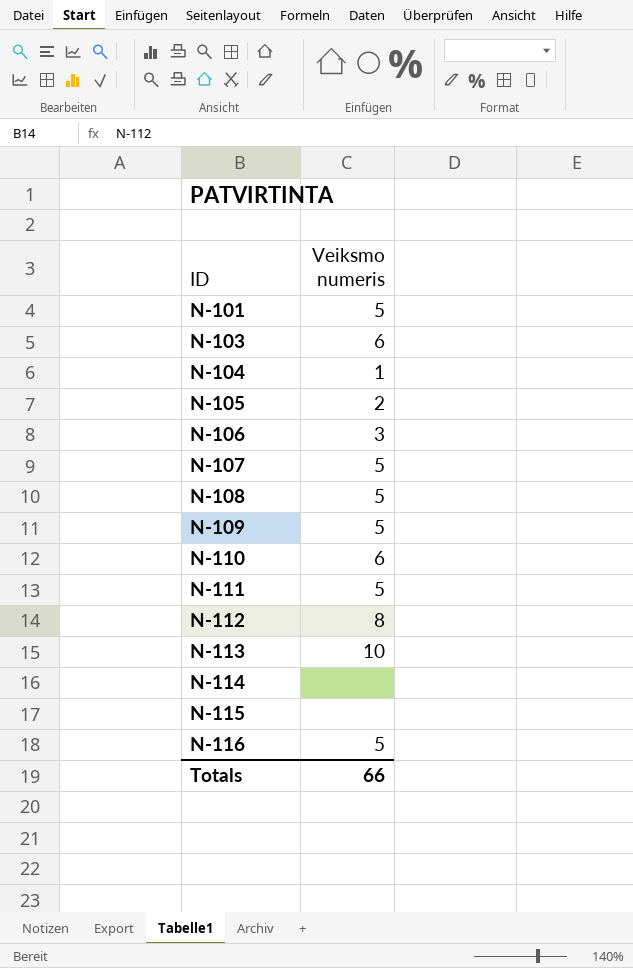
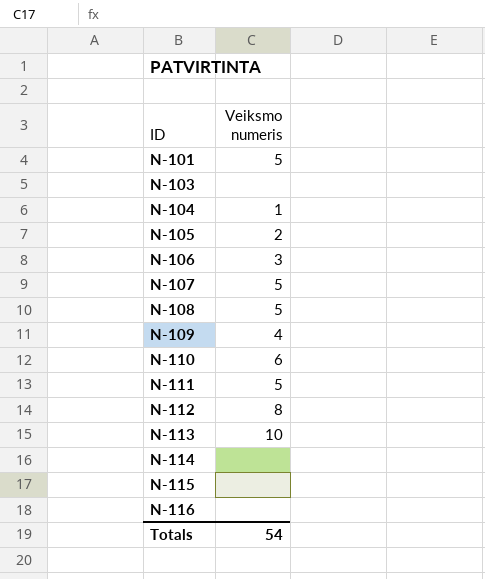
N-103 | Veiksmo numeris: 6 -> none
N-109 | Veiksmo numeris: 5 -> 4
N-116 | Veiksmo numeris: 5 -> none
Totals | Veiksmo numeris: 66 -> 54

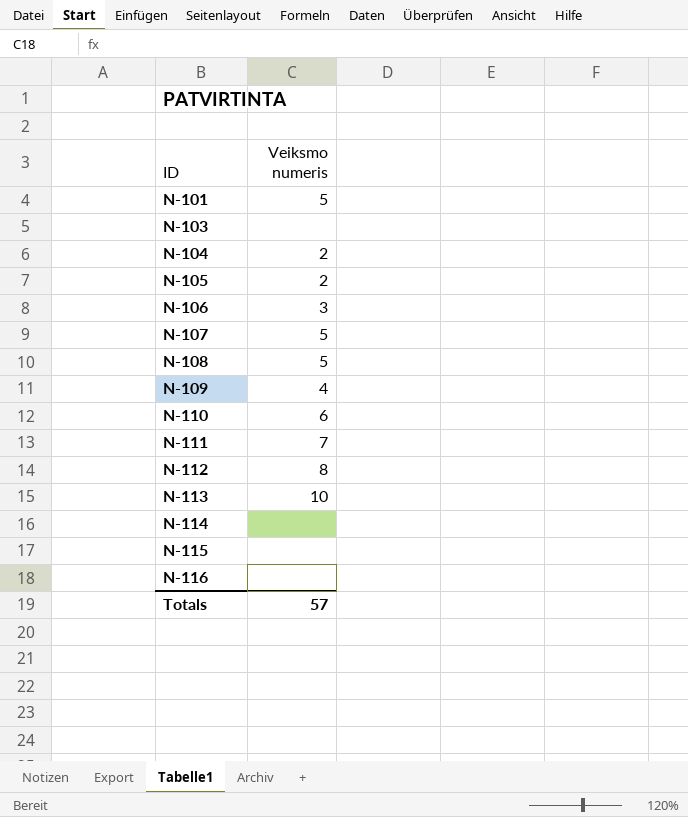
N-104 | Veiksmo numeris: 1 -> 2
N-111 | Veiksmo numeris: 5 -> 7
Totals | Veiksmo numeris: 54 -> 57

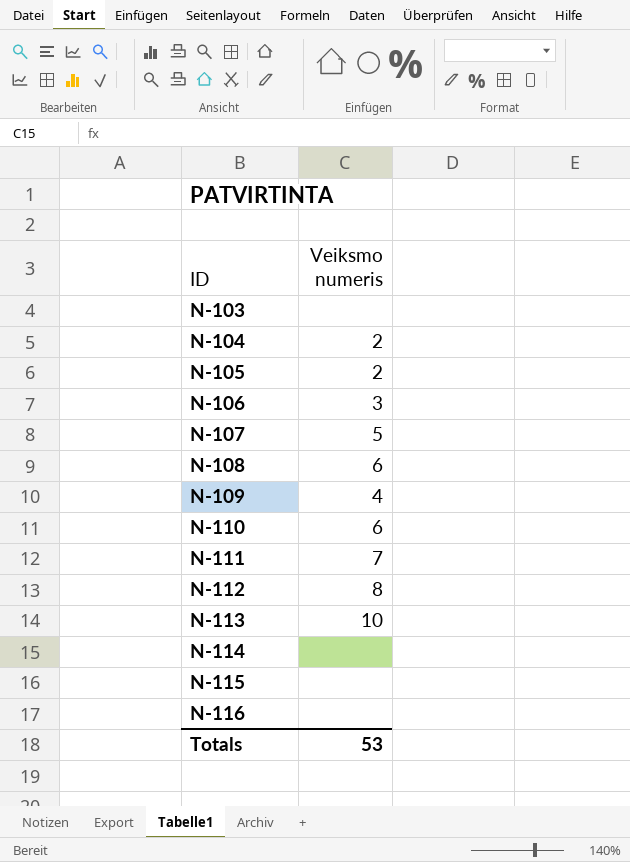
row N-101: 5 -> none
N-108 | Veiksmo numeris: 5 -> 6
Totals | Veiksmo numeris: 57 -> 53

